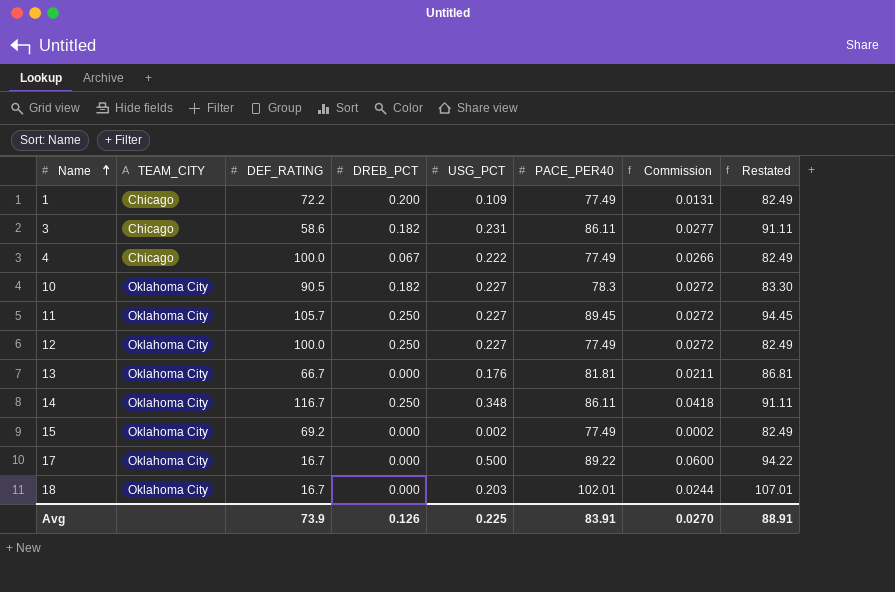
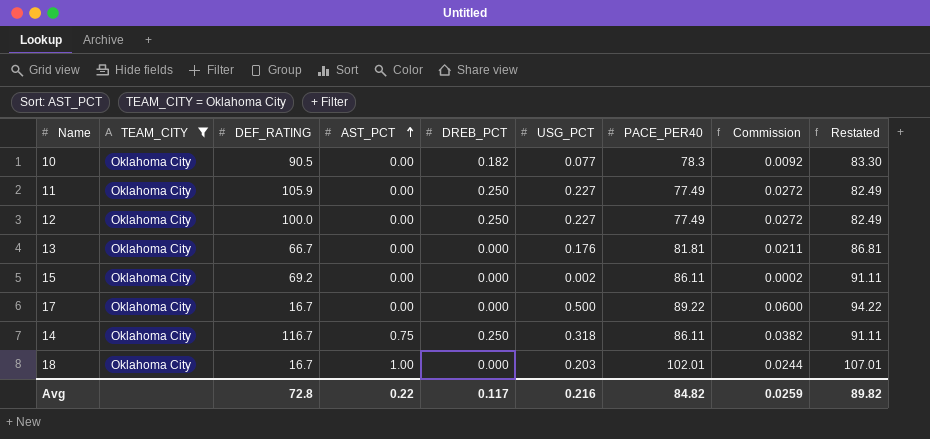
filter: none -> TEAM_CITY = Oklahoma City
row order: Name ascending -> AST_PCT ascending
column AST_PCT | position: none -> 4
10 | USG_PCT: 0.227 -> 0.077
10 | Commission: 0.0272 -> 0.0092
11 | DEF_RATING: 105.7 -> 105.9
11 | PACE_PER40: 89.45 -> 77.49
11 | Restated: 94.45 -> 82.49
15 | PACE_PER40: 77.49 -> 86.11
15 | Restated: 82.49 -> 91.11
14 | USG_PCT: 0.348 -> 0.318
14 | Commission: 0.0418 -> 0.0382
Avg | DEF_RATING: 73.9 -> 72.8
Avg | DREB_PCT: 0.126 -> 0.117
Avg | USG_PCT: 0.225 -> 0.216
Avg | PACE_PER40: 83.91 -> 84.82
Avg | Commission: 0.0270 -> 0.0259
Avg | Restated: 88.91 -> 89.82

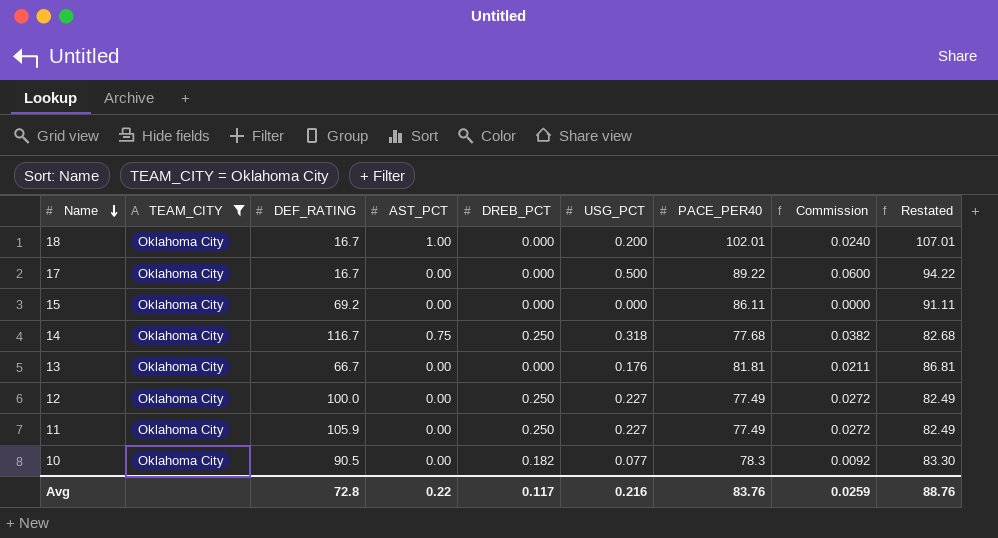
row order: AST_PCT ascending -> Name descending
18 | USG_PCT: 0.203 -> 0.200
18 | Commission: 0.0244 -> 0.0240
15 | USG_PCT: 0.002 -> 0.000
15 | Commission: 0.0002 -> 0.0000
14 | PACE_PER40: 86.11 -> 77.68
14 | Restated: 91.11 -> 82.68
Avg | PACE_PER40: 84.82 -> 83.76
Avg | Restated: 89.82 -> 88.76

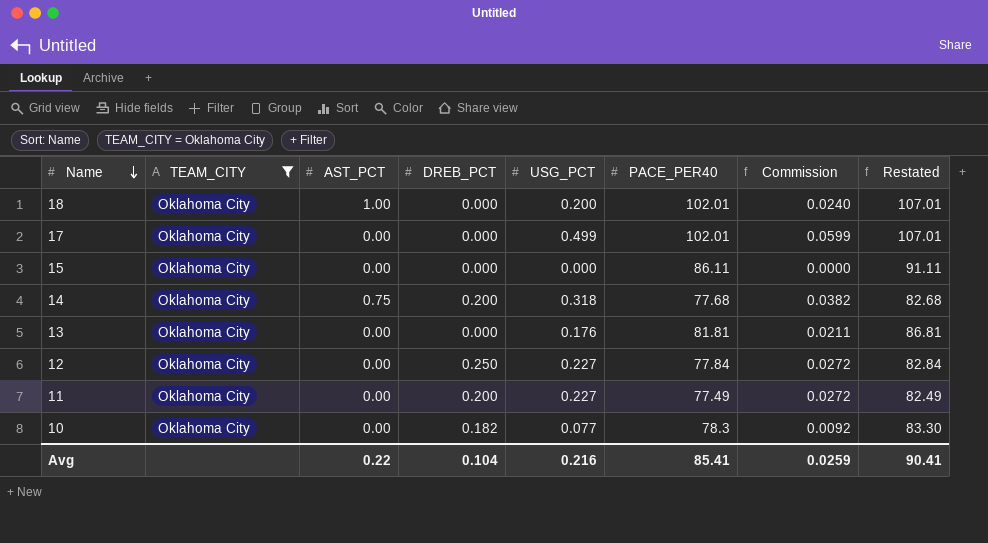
column DEF_RATING | position: 3 -> none
17 | USG_PCT: 0.500 -> 0.499
17 | PACE_PER40: 89.22 -> 102.01
17 | Commission: 0.0600 -> 0.0599
17 | Restated: 94.22 -> 107.01
14 | DREB_PCT: 0.250 -> 0.200
12 | PACE_PER40: 77.49 -> 77.84
12 | Restated: 82.49 -> 82.84
11 | DREB_PCT: 0.250 -> 0.200
Avg | DREB_PCT: 0.117 -> 0.104
Avg | PACE_PER40: 83.76 -> 85.41
Avg | Restated: 88.76 -> 90.41

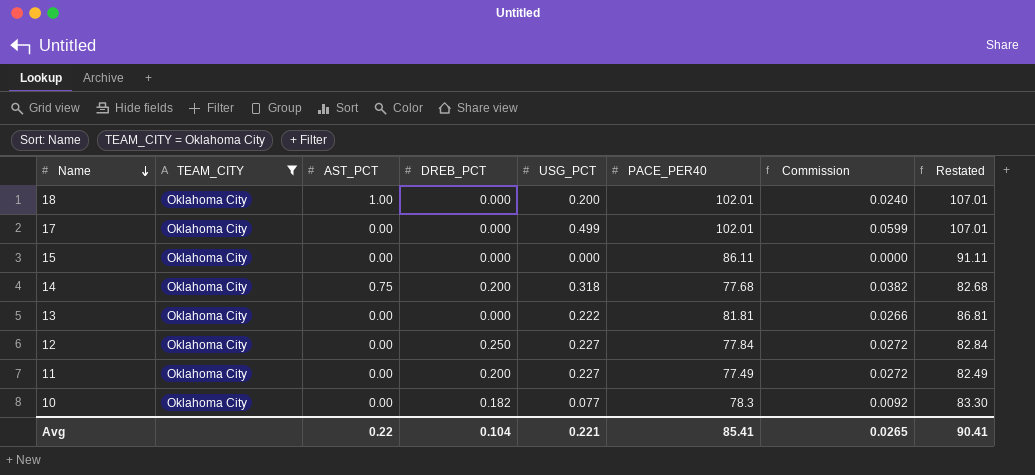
13 | USG_PCT: 0.176 -> 0.222
13 | Commission: 0.0211 -> 0.0266
Avg | USG_PCT: 0.216 -> 0.221
Avg | Commission: 0.0259 -> 0.0265

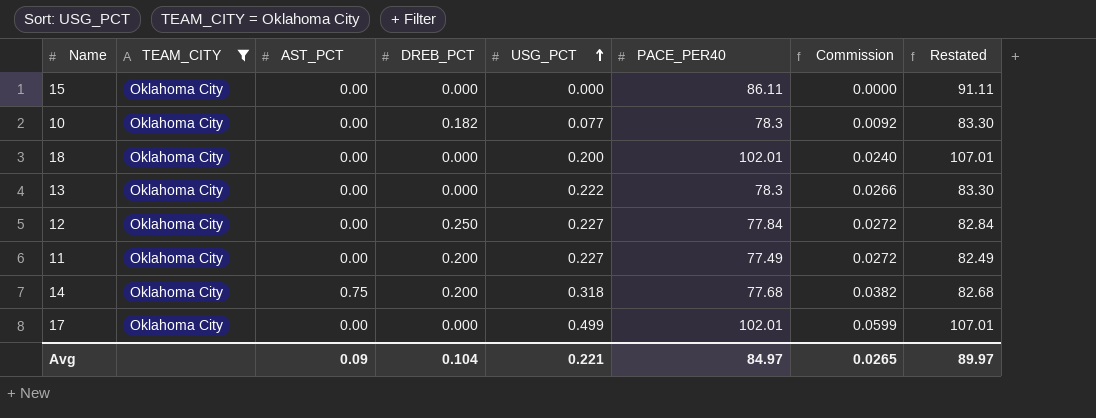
row order: Name descending -> USG_PCT ascending
18 | AST_PCT: 1.00 -> 0.00
13 | PACE_PER40: 81.81 -> 78.3
13 | Restated: 86.81 -> 83.30
Avg | AST_PCT: 0.22 -> 0.09
Avg | PACE_PER40: 85.41 -> 84.97
Avg | Restated: 90.41 -> 89.97

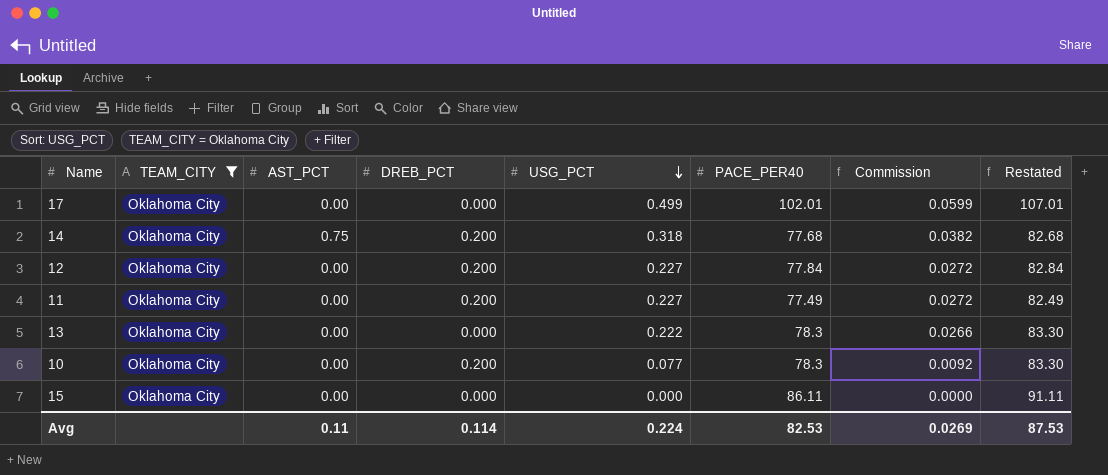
row order: USG_PCT ascending -> USG_PCT descending
row 18: Oklahoma City | 0.00 | 0.000 | 0.200 | 102.01 | 0.0240 | 107.01 -> none
12 | DREB_PCT: 0.250 -> 0.200
10 | DREB_PCT: 0.182 -> 0.200
Avg | AST_PCT: 0.09 -> 0.11
Avg | DREB_PCT: 0.104 -> 0.114
Avg | USG_PCT: 0.221 -> 0.224
Avg | PACE_PER40: 84.97 -> 82.53
Avg | Commission: 0.0265 -> 0.0269
Avg | Restated: 89.97 -> 87.53

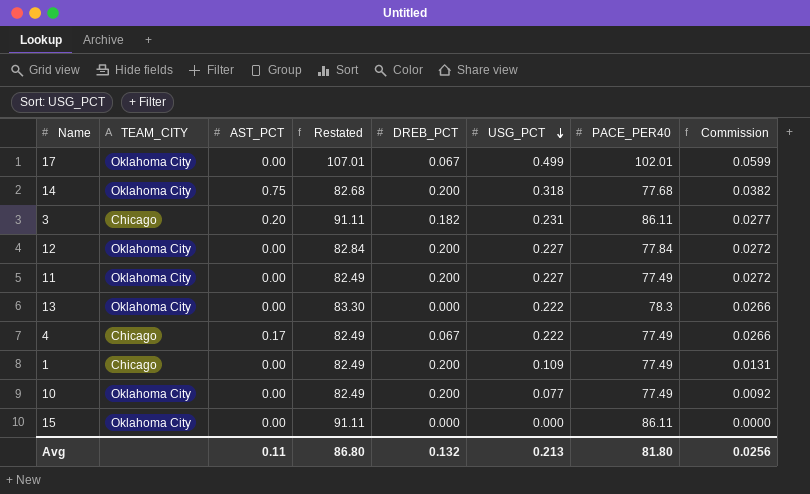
filter: TEAM_CITY = Oklahoma City -> none
column Restated | position: 8 -> 4
17 | DREB_PCT: 0.000 -> 0.067
10 | Restated: 83.30 -> 82.49
10 | PACE_PER40: 78.3 -> 77.49
Avg | Restated: 87.53 -> 86.80
Avg | DREB_PCT: 0.114 -> 0.132
Avg | USG_PCT: 0.224 -> 0.213
Avg | PACE_PER40: 82.53 -> 81.80
Avg | Commission: 0.0269 -> 0.0256

